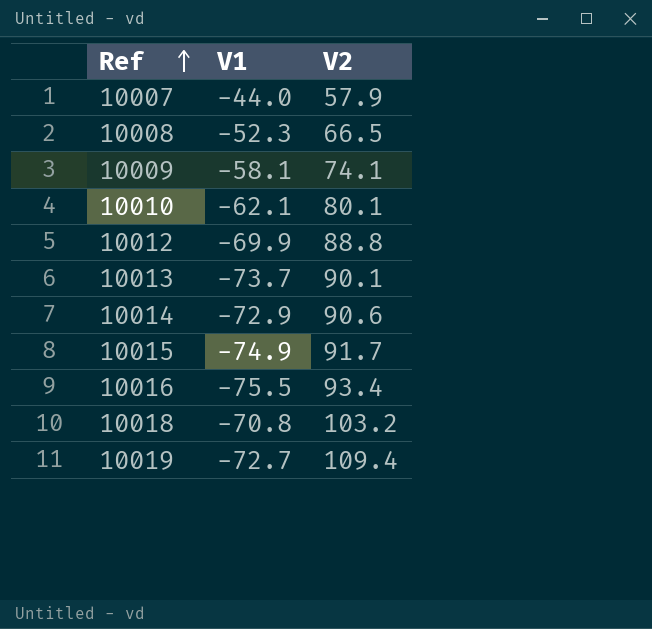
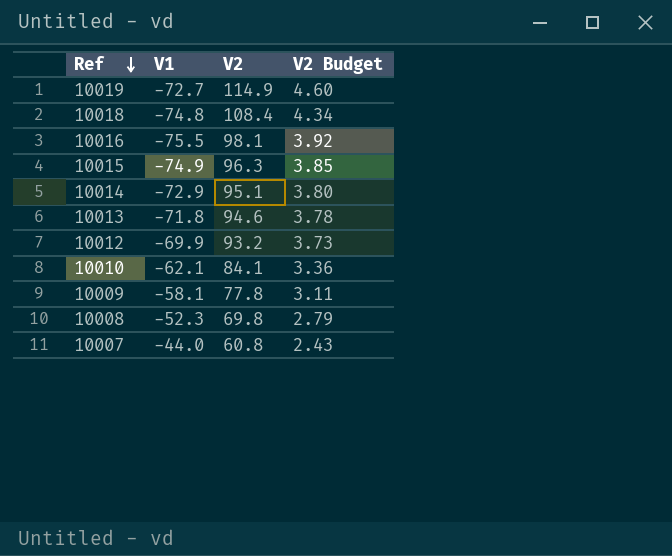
row order: Ref ascending -> Ref descending
column V2 Budget | formula: none -> [V2] * 0.04
10019 | V2: 109.4 -> 114.9
10018 | V1: -70.8 -> -74.8
10018 | V2: 103.2 -> 108.4
10016 | V2: 93.4 -> 98.1
10015 | V2: 91.7 -> 96.3
10014 | V2: 90.6 -> 95.1
10013 | V1: -73.7 -> -71.8
10013 | V2: 90.1 -> 94.6
10012 | V2: 88.8 -> 93.2
10010 | V2: 80.1 -> 84.1
10009 | V2: 74.1 -> 77.8
10008 | V2: 66.5 -> 69.8
10007 | V2: 57.9 -> 60.8

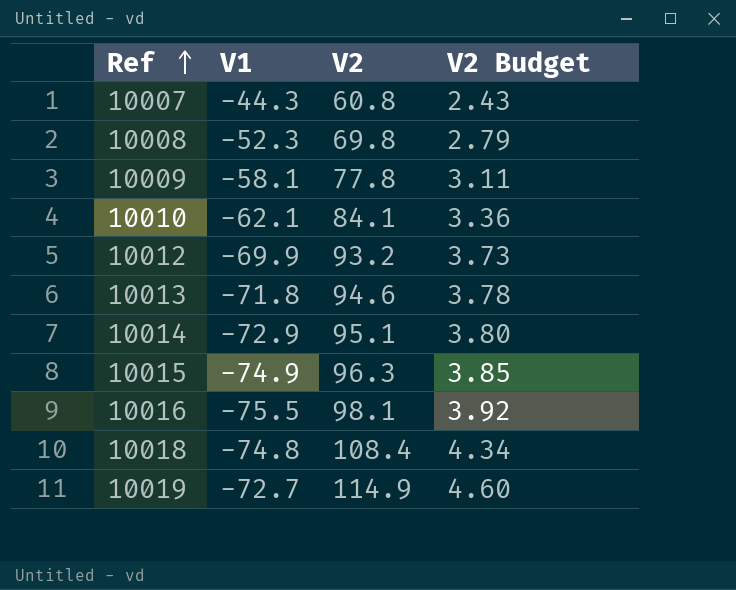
row order: Ref descending -> Ref ascending
10007 | V1: -44.0 -> -44.3

